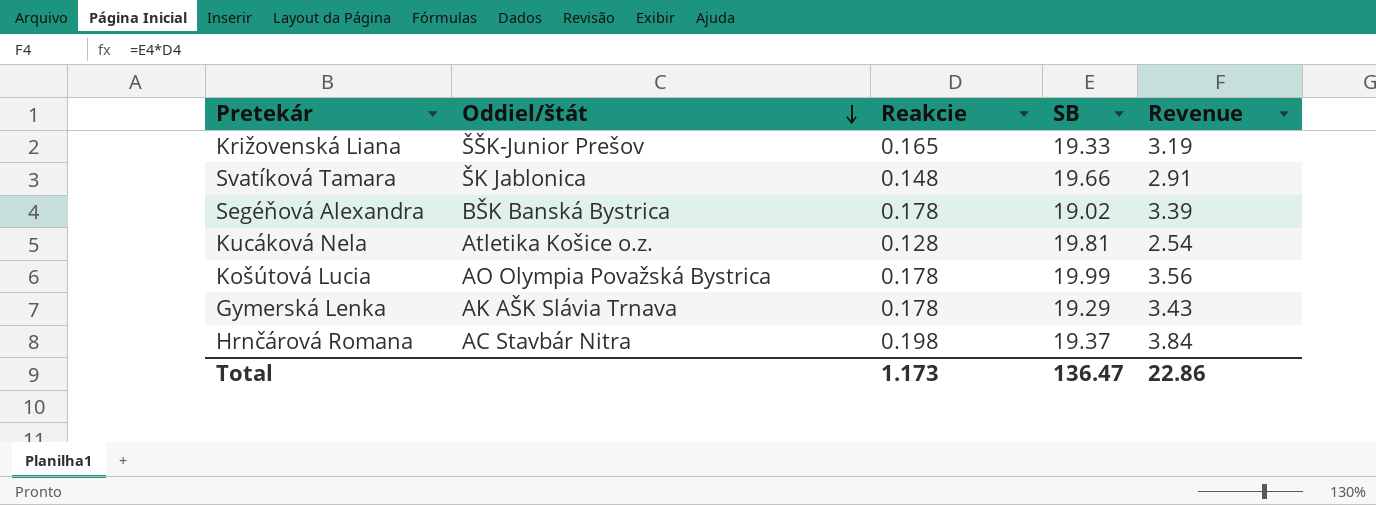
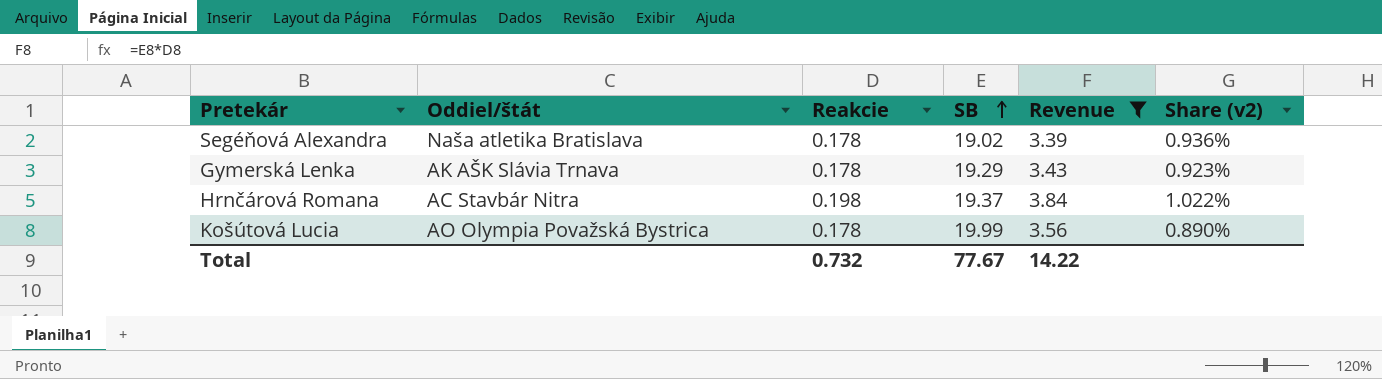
filter: none -> Revenue >= 3.39
row order: Oddiel/štát descending -> SB ascending
column Share (v2) | formula: none -> [Reakcie] / [SB]
Segéňová Alexandra | Oddiel/štát: BŠK Banská Bystrica -> Naša atletika Bratislava
Total | Reakcie: 1.173 -> 0.732
Total | SB: 136.47 -> 77.67
Total | Revenue: 22.86 -> 14.22

